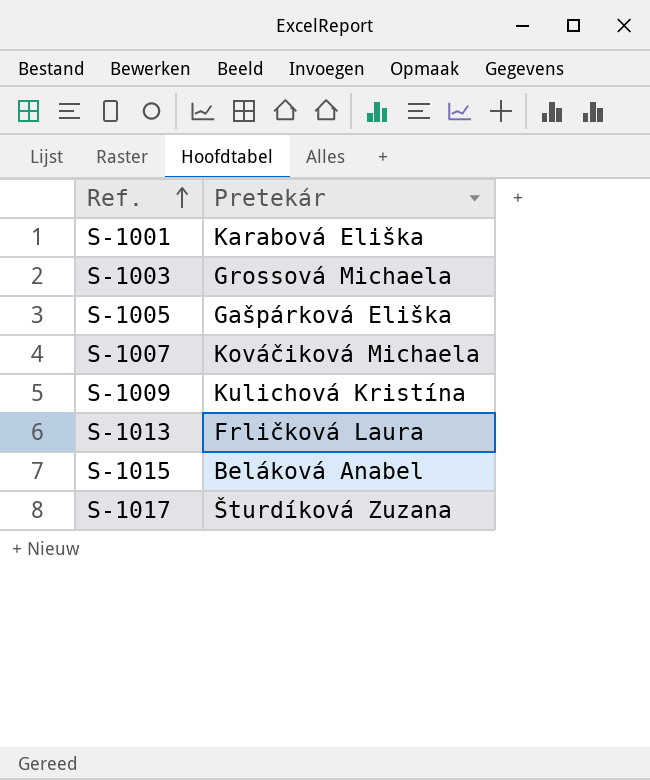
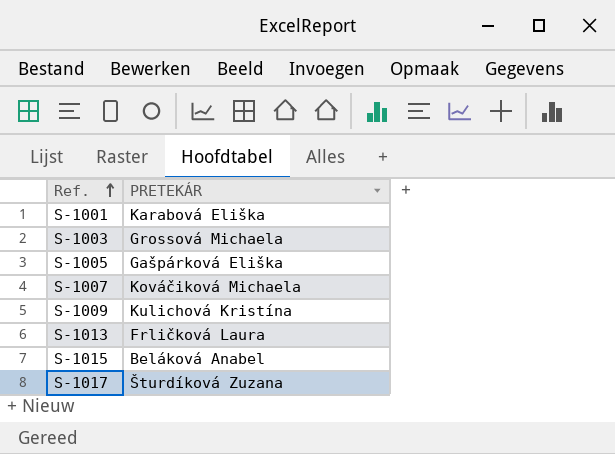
column name: Pretekár -> PRETEKÁR

